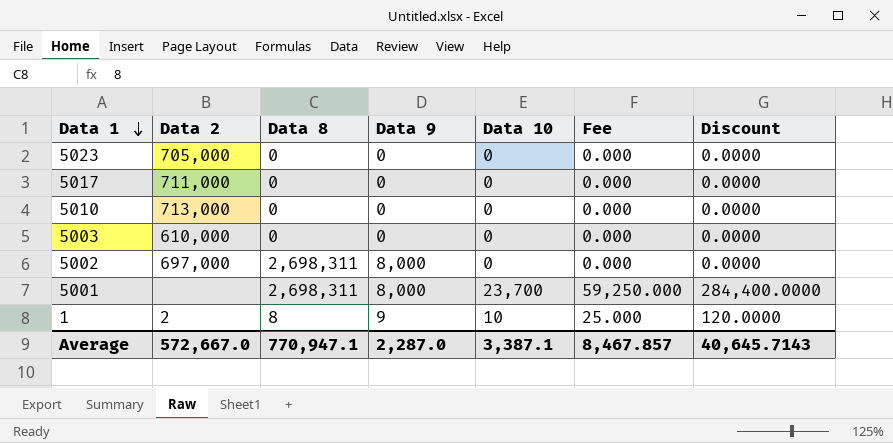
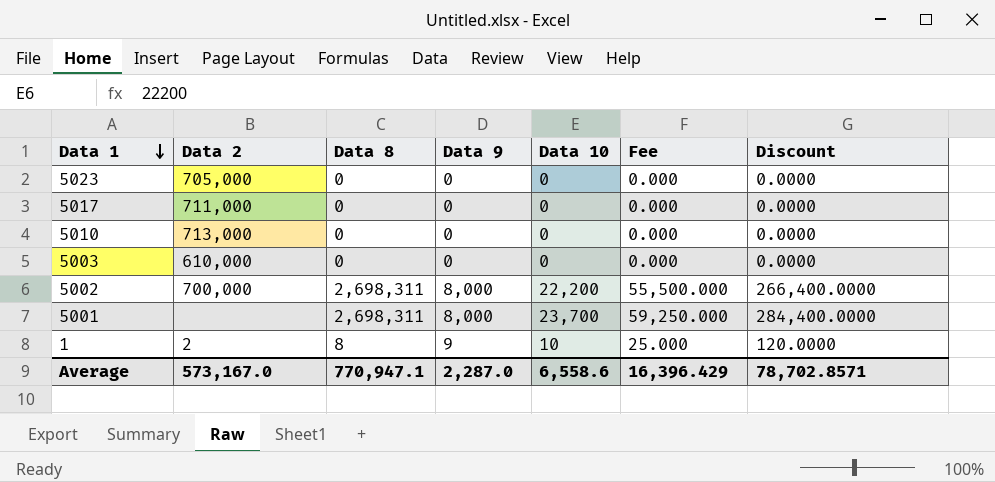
5002 | Data 2: 697,000 -> 700,000
5002 | Data 10: 0 -> 22,200
5002 | Fee: 0.000 -> 55,500.000
5002 | Discount: 0.0000 -> 266,400.0000
Average | Data 2: 572,667.0 -> 573,167.0
Average | Data 10: 3,387.1 -> 6,558.6
Average | Fee: 8,467.857 -> 16,396.429
Average | Discount: 40,645.7143 -> 78,702.8571

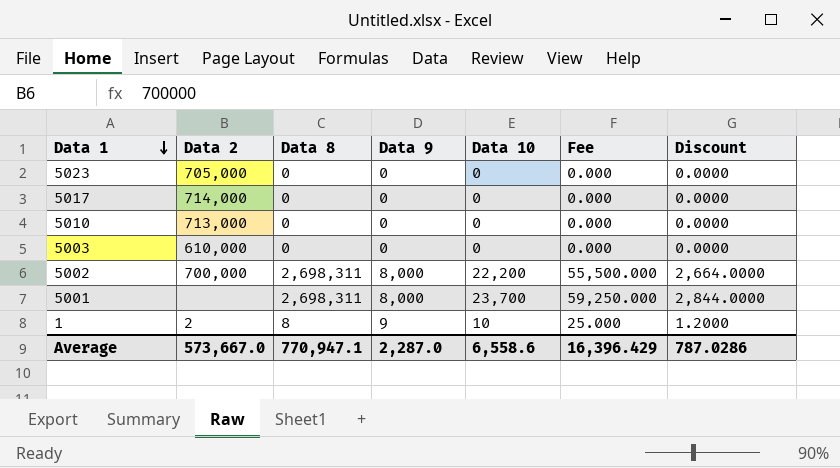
column Discount | formula: [Data 10] * 12 -> [Data 10] * 0.12
5017 | Data 2: 711,000 -> 714,000
Average | Data 2: 573,167.0 -> 573,667.0
Average | Discount: 78,702.8571 -> 787.0286

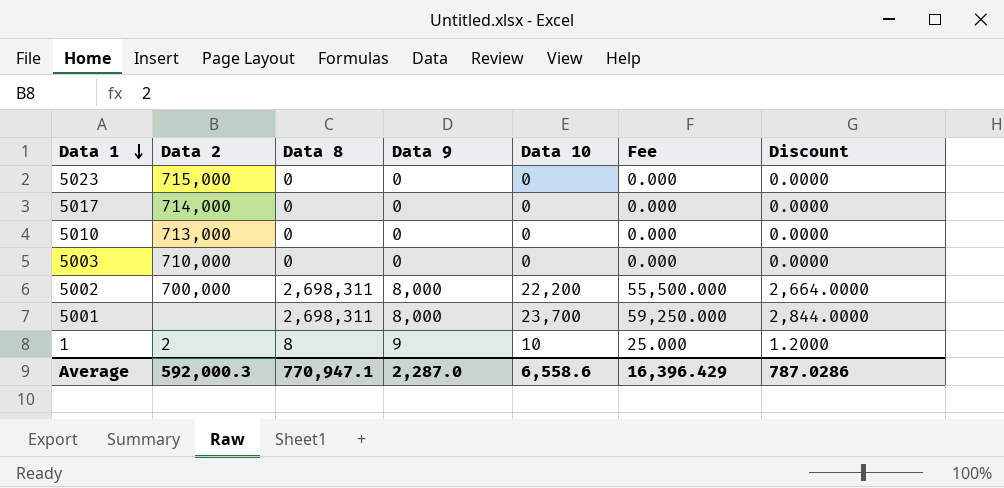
5023 | Data 2: 705,000 -> 715,000
5003 | Data 2: 610,000 -> 710,000
Average | Data 2: 573,667.0 -> 592,000.3

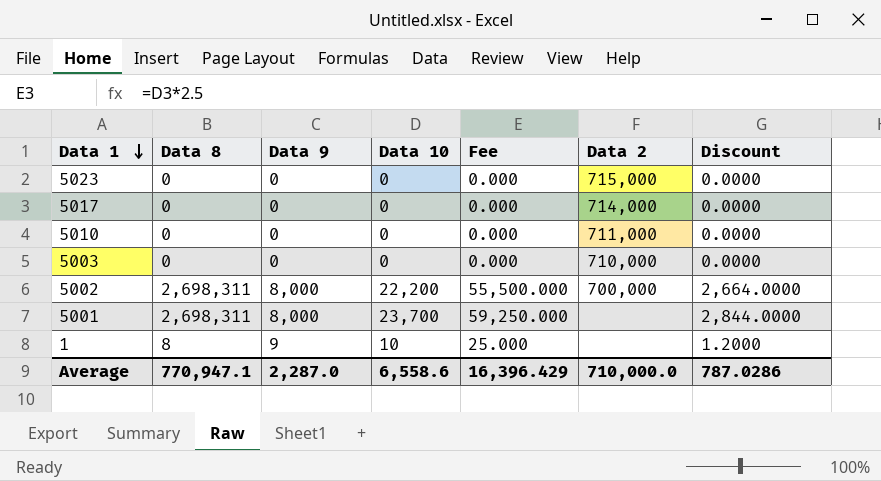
column Data 2 | position: 2 -> 6
5010 | Data 2: 713,000 -> 711,000
1 | Data 2: 2 -> none
Average | Data 2: 592,000.3 -> 710,000.0

